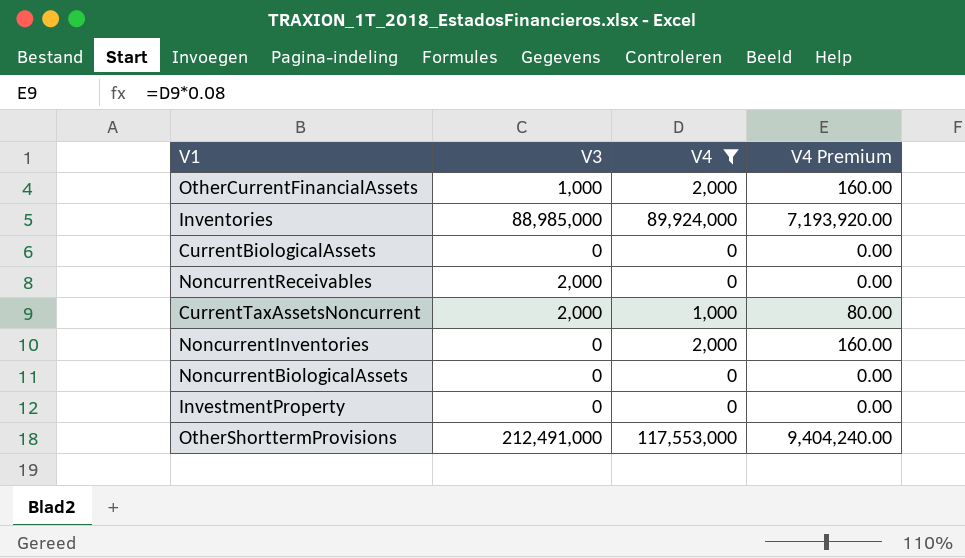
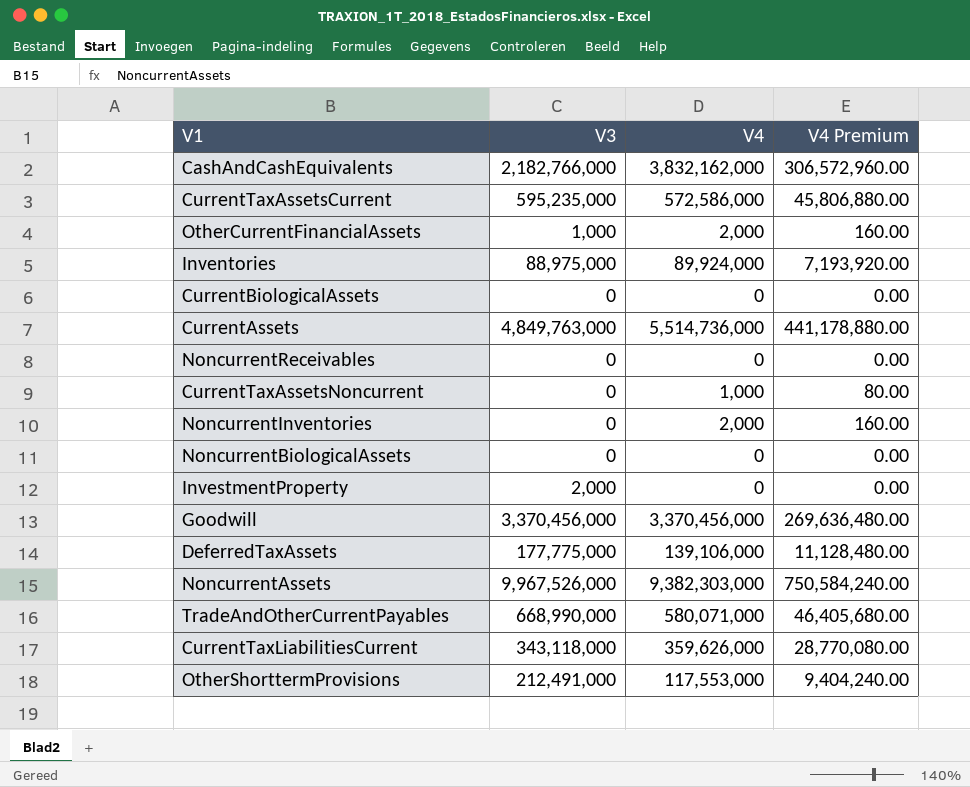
filter: V4 <= 117,553,000 -> none
Inventories | V3: 88,985,000 -> 88,975,000
NoncurrentReceivables | V3: 2,000 -> 0
CurrentTaxAssetsNoncurrent | V3: 2,000 -> 0
InvestmentProperty | V3: 0 -> 2,000

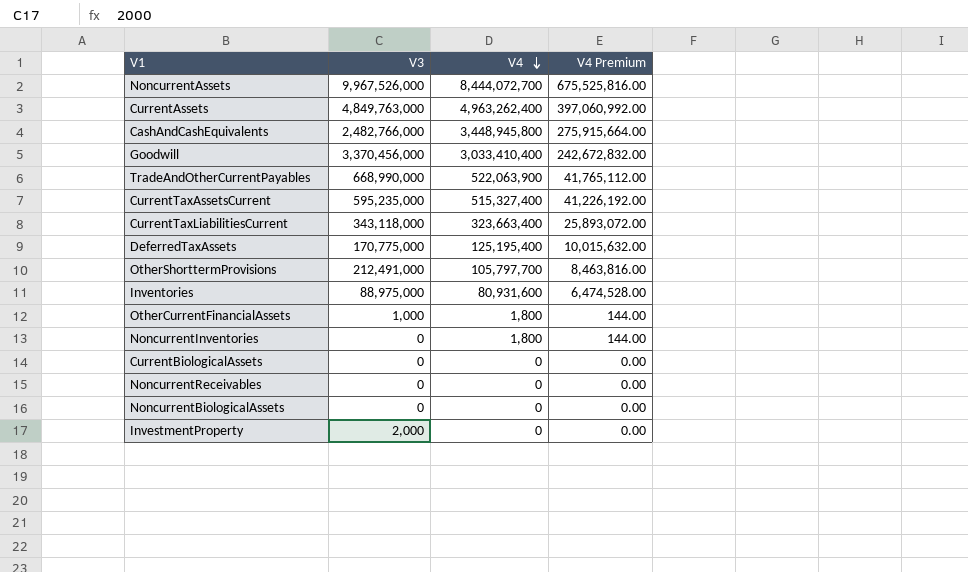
row order: none -> V4 descending
row CurrentTaxAssetsNoncurrent: 0 | 1,000 | 80.00 -> none
NoncurrentAssets | V4: 9,382,303,000 -> 8,444,072,700
NoncurrentAssets | V4 Premium: 750,584,240.00 -> 675,525,816.00
CurrentAssets | V4: 5,514,736,000 -> 4,963,262,400
CurrentAssets | V4 Premium: 441,178,880.00 -> 397,060,992.00
CashAndCashEquivalents | V3: 2,182,766,000 -> 2,482,766,000
CashAndCashEquivalents | V4: 3,832,162,000 -> 3,448,945,800
CashAndCashEquivalents | V4 Premium: 306,572,960.00 -> 275,915,664.00
Goodwill | V4: 3,370,456,000 -> 3,033,410,400
Goodwill | V4 Premium: 269,636,480.00 -> 242,672,832.00
TradeAndOtherCurrentPayables | V4: 580,071,000 -> 522,063,900
TradeAndOtherCurrentPayables | V4 Premium: 46,405,680.00 -> 41,765,112.00
CurrentTaxAssetsCurrent | V4: 572,586,000 -> 515,327,400
CurrentTaxAssetsCurrent | V4 Premium: 45,806,880.00 -> 41,226,192.00
CurrentTaxLiabilitiesCurrent | V4: 359,626,000 -> 323,663,400
CurrentTaxLiabilitiesCurrent | V4 Premium: 28,770,080.00 -> 25,893,072.00
DeferredTaxAssets | V3: 177,775,000 -> 170,775,000
DeferredTaxAssets | V4: 139,106,000 -> 125,195,400
DeferredTaxAssets | V4 Premium: 11,128,480.00 -> 10,015,632.00
OtherShorttermProvisions | V4: 117,553,000 -> 105,797,700
OtherShorttermProvisions | V4 Premium: 9,404,240.00 -> 8,463,816.00
Inventories | V4: 89,924,000 -> 80,931,600
Inventories | V4 Premium: 7,193,920.00 -> 6,474,528.00
OtherCurrentFinancialAssets | V4: 2,000 -> 1,800
OtherCurrentFinancialAssets | V4 Premium: 160.00 -> 144.00
NoncurrentInventories | V4: 2,000 -> 1,800
NoncurrentInventories | V4 Premium: 160.00 -> 144.00

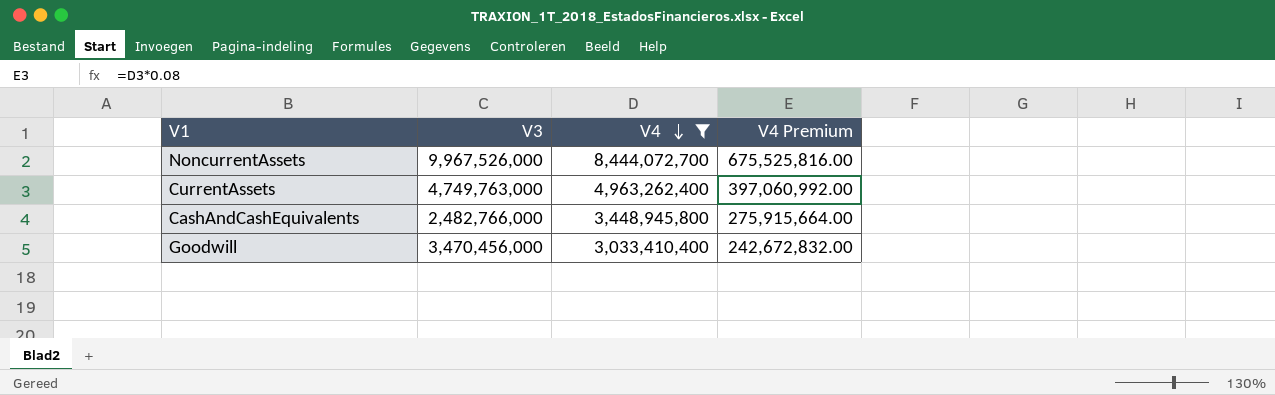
filter: none -> V4 >= 3,033,410,400
CurrentAssets | V3: 4,849,763,000 -> 4,749,763,000
Goodwill | V3: 3,370,456,000 -> 3,470,456,000

